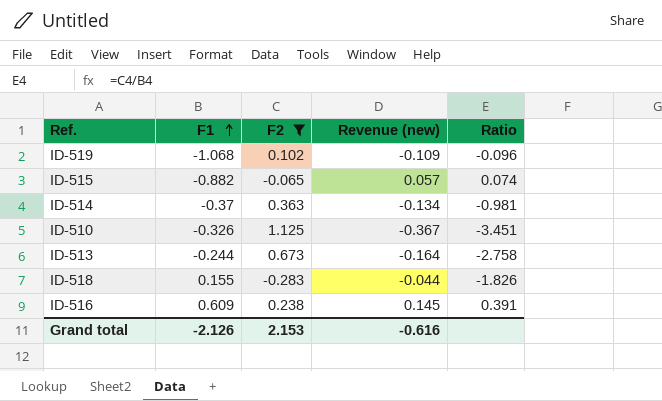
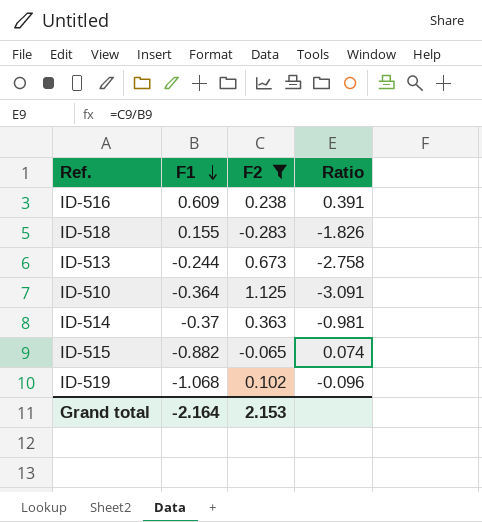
row order: F1 ascending -> F1 descending
column Revenue (new) | formula: [F1] * [F2] -> none
ID-510 | F1: -0.326 -> -0.364
ID-510 | Ratio: -3.451 -> -3.091
Grand total | F1: -2.126 -> -2.164

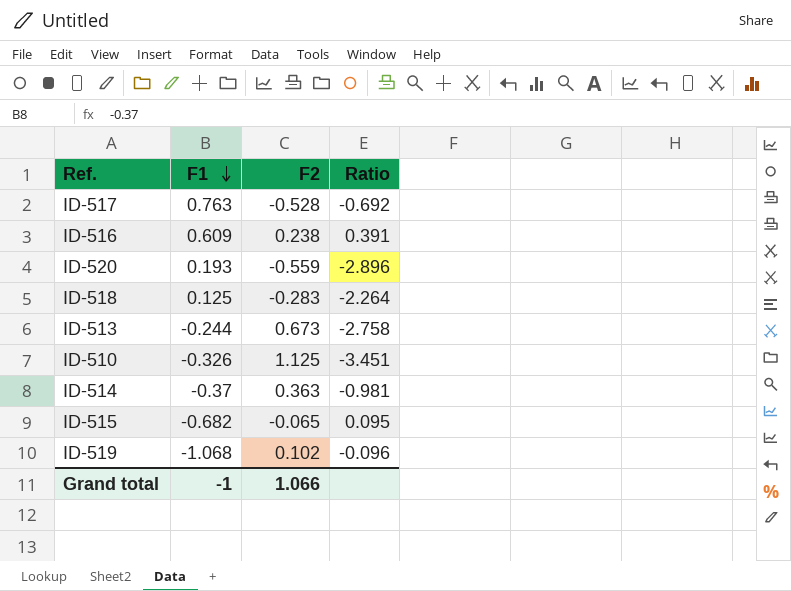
filter: F2 >= -0.283 -> none
ID-518 | F1: 0.155 -> 0.125
ID-518 | Ratio: -1.826 -> -2.264
ID-510 | F1: -0.364 -> -0.326
ID-510 | Ratio: -3.091 -> -3.451
ID-515 | F1: -0.882 -> -0.682
ID-515 | Ratio: 0.074 -> 0.095
Grand total | F1: -2.164 -> -1
Grand total | F2: 2.153 -> 1.066

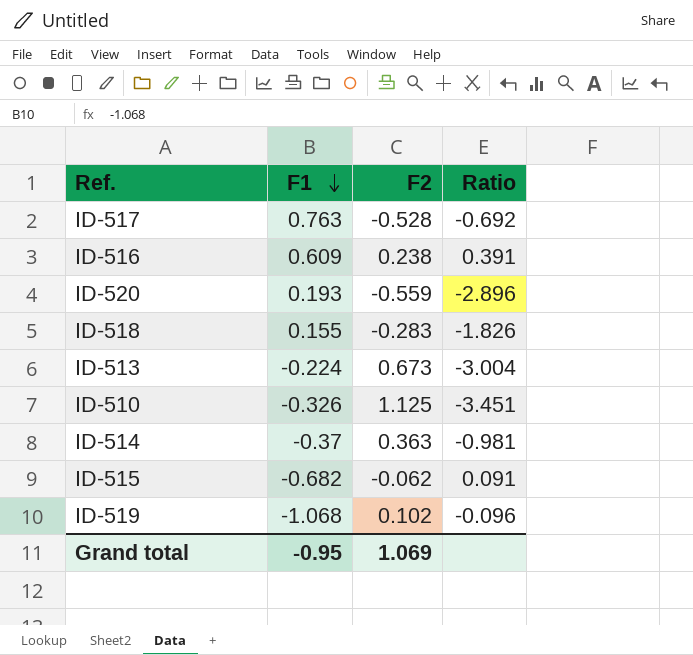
ID-518 | F1: 0.125 -> 0.155
ID-518 | Ratio: -2.264 -> -1.826
ID-513 | F1: -0.244 -> -0.224
ID-513 | Ratio: -2.758 -> -3.004
ID-515 | F2: -0.065 -> -0.062
ID-515 | Ratio: 0.095 -> 0.091
Grand total | F1: -1 -> -0.95
Grand total | F2: 1.066 -> 1.069

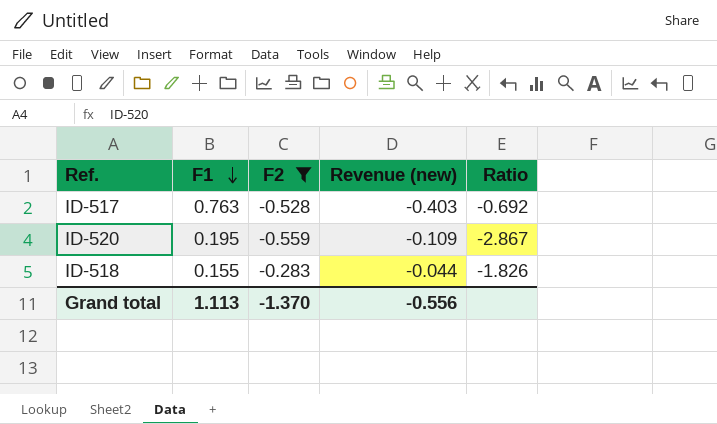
filter: none -> F2 <= -0.283
column Revenue (new) | formula: none -> [F1] * [F2]
ID-520 | F1: 0.193 -> 0.195
ID-520 | Ratio: -2.896 -> -2.867
Grand total | F1: -0.95 -> 1.113
Grand total | F2: 1.069 -> -1.370

